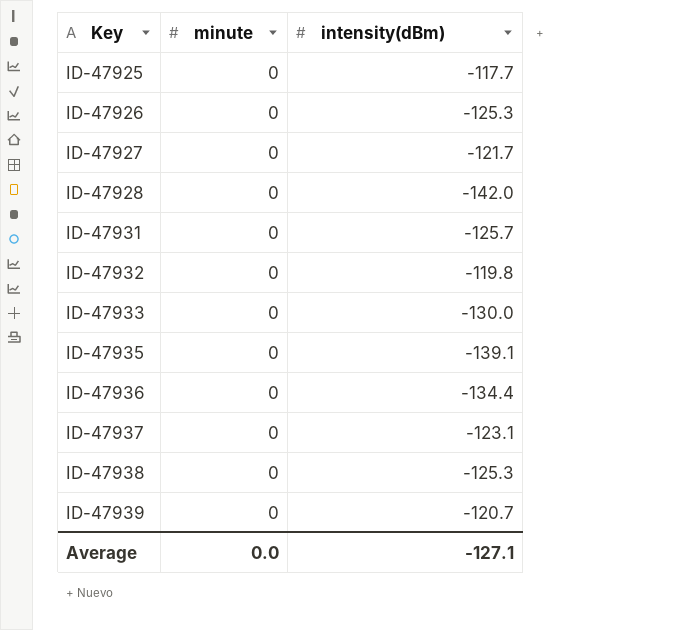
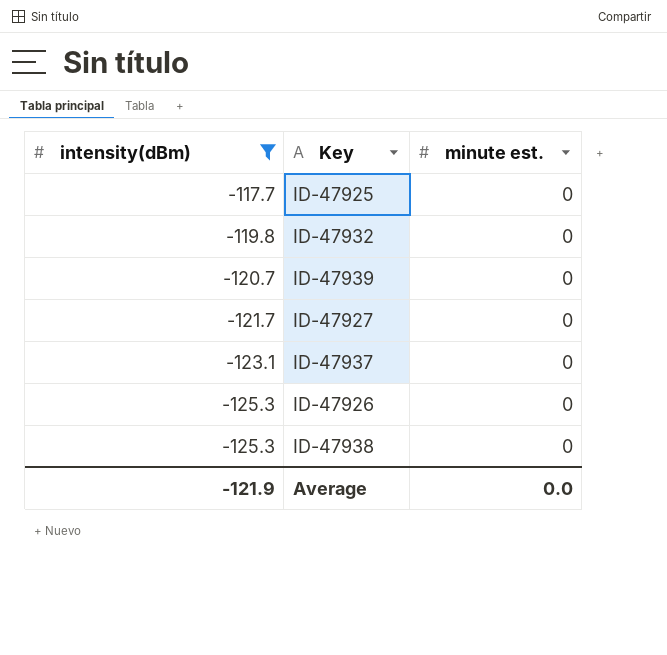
filter: none -> intensity(dBm) >= -125.3
row order: Key ascending -> intensity(dBm) descending
column intensity(dBm) | position: 3 -> 1
column name: minute -> minute est.
Average | intensity(dBm): -127.1 -> -121.9

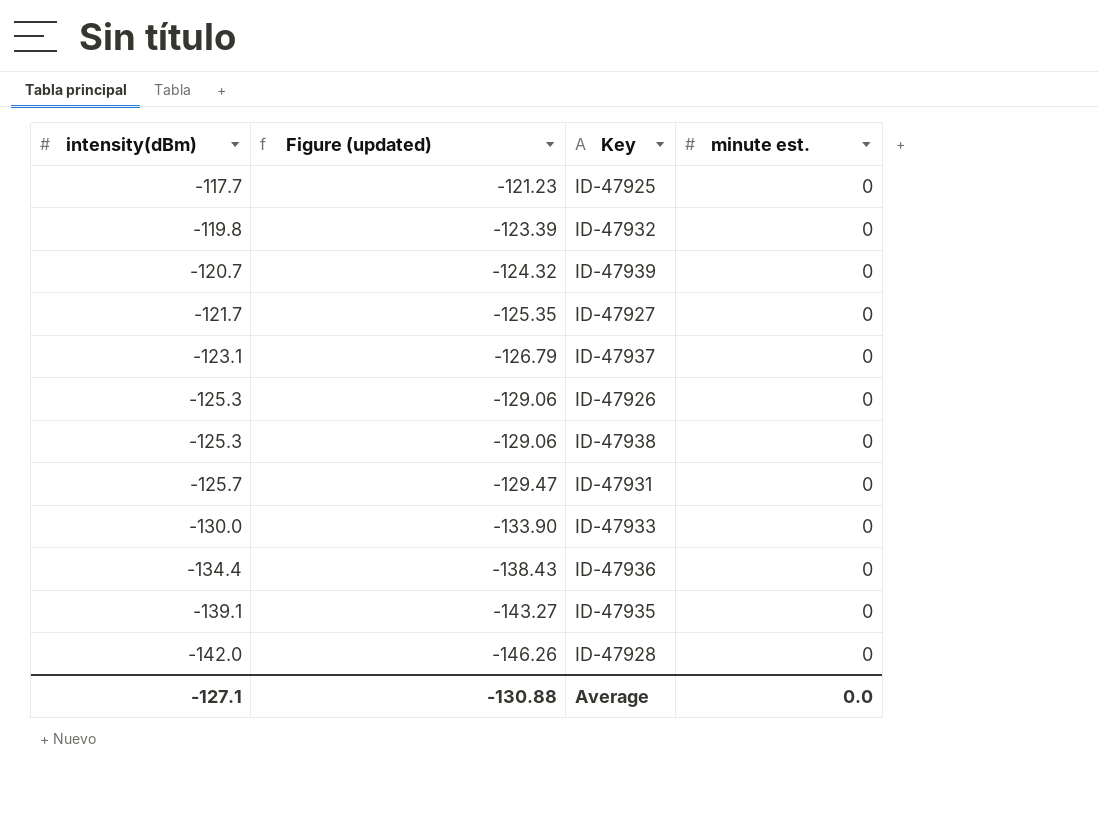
filter: intensity(dBm) >= -125.3 -> none
column Figure (updated) | formula: none -> [intensity(dBm)] * 1.03
Average | intensity(dBm): -121.9 -> -127.1

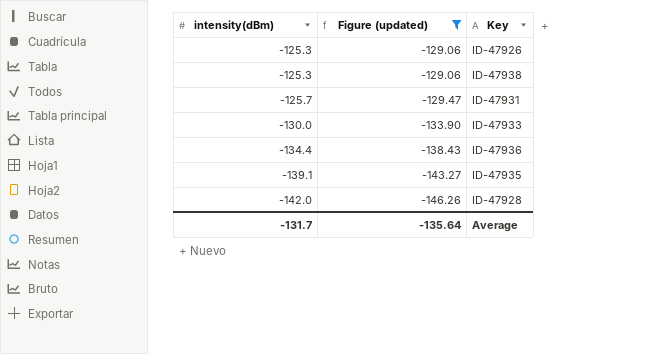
filter: none -> Figure (updated) <= -129.06
column minute est. | position: 4 -> none
Average | intensity(dBm): -127.1 -> -131.7
Average | Figure (updated): -130.88 -> -135.64

